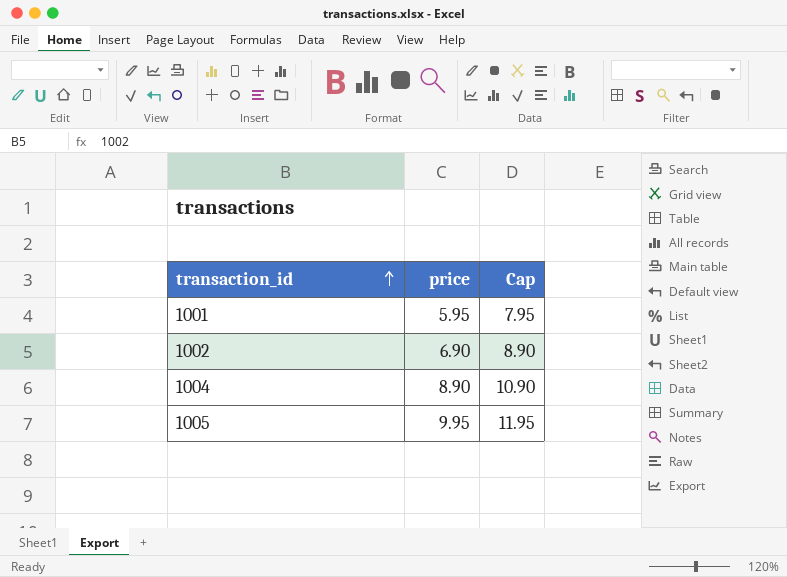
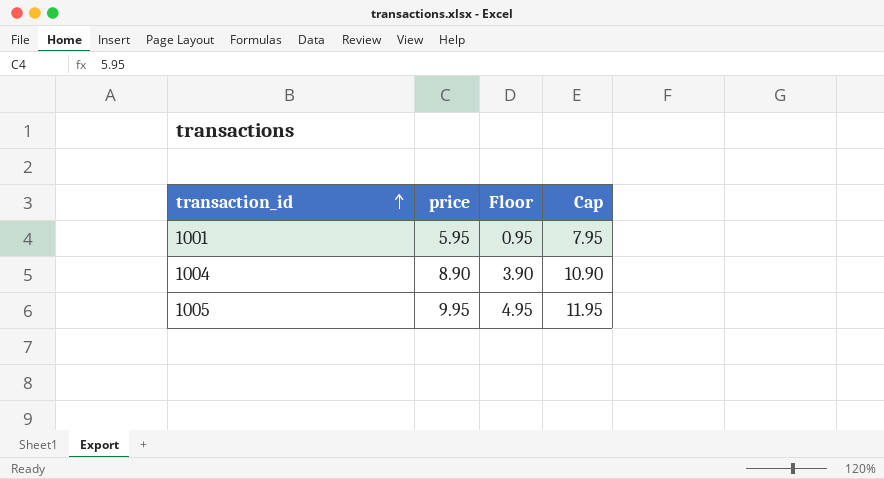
column Floor | formula: none -> [price] - 5
row 1002: 6.90 | 8.90 -> none

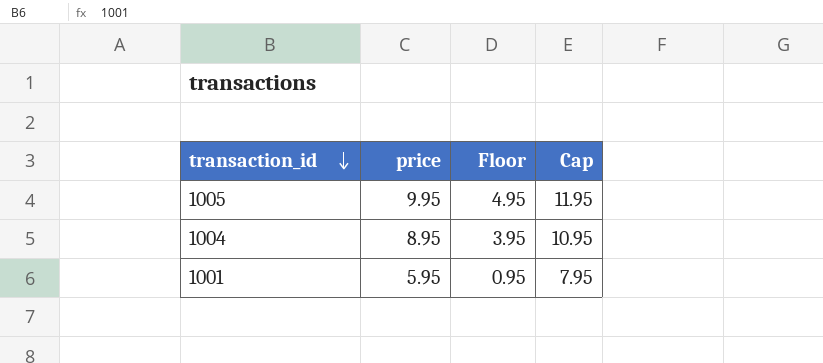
row order: transaction_id ascending -> transaction_id descending
1004 | price: 8.90 -> 8.95
1004 | Floor: 3.90 -> 3.95
1004 | Cap: 10.90 -> 10.95

